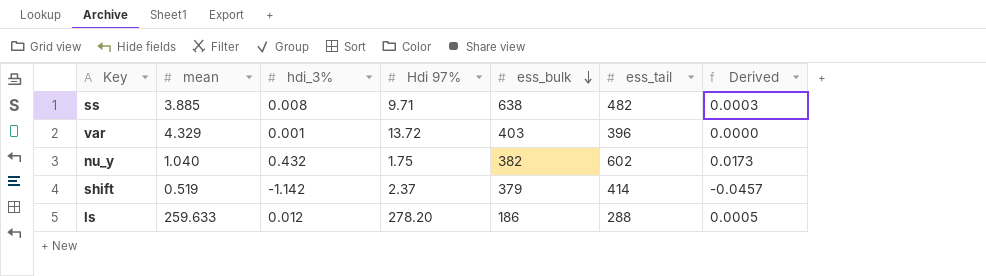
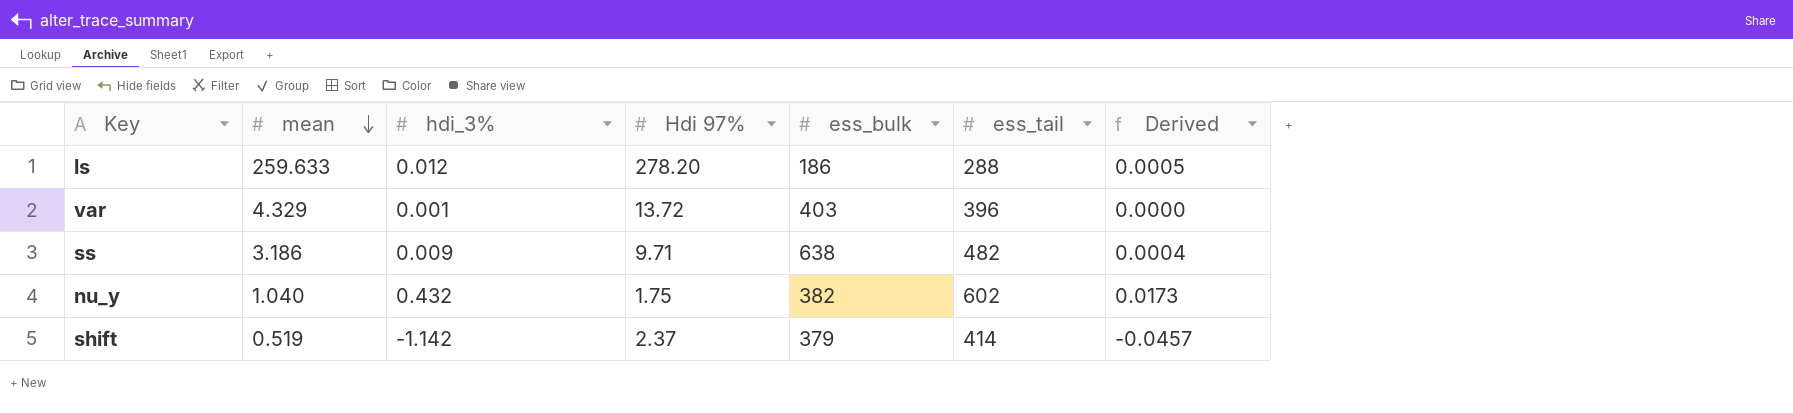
row order: ess_bulk descending -> mean descending
ss | mean: 3.885 -> 3.186
ss | hdi_3%: 0.008 -> 0.009
ss | Derived: 0.0003 -> 0.0004

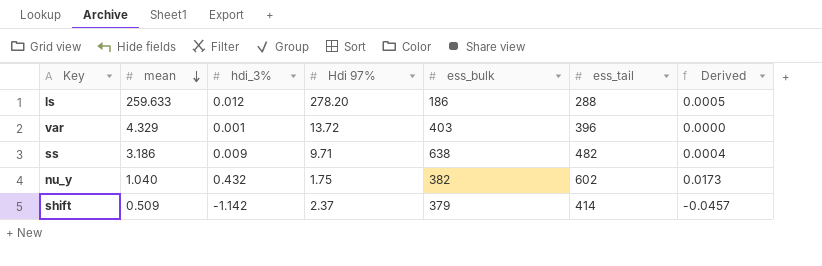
shift | mean: 0.519 -> 0.509

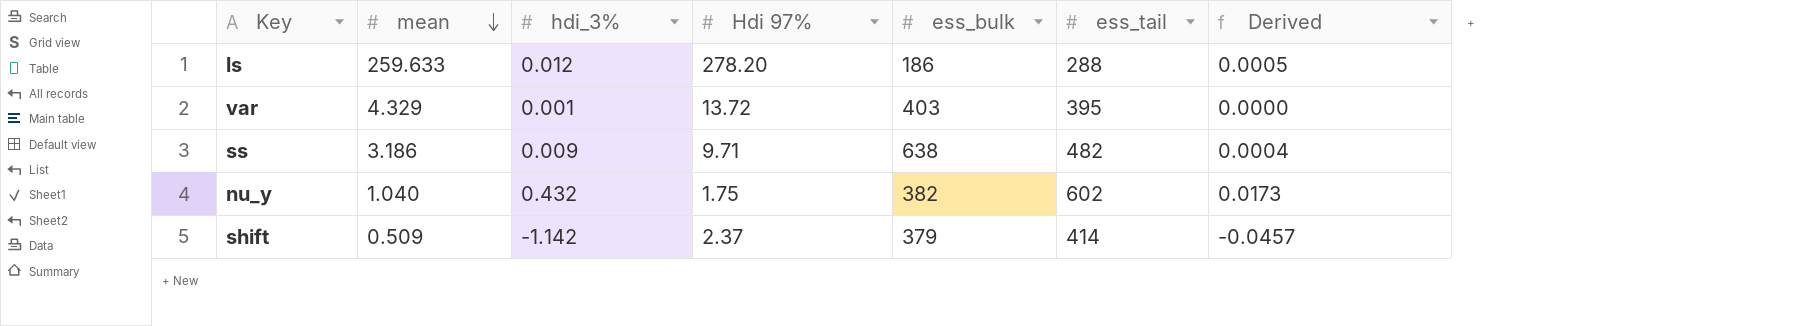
var | ess_tail: 396 -> 395

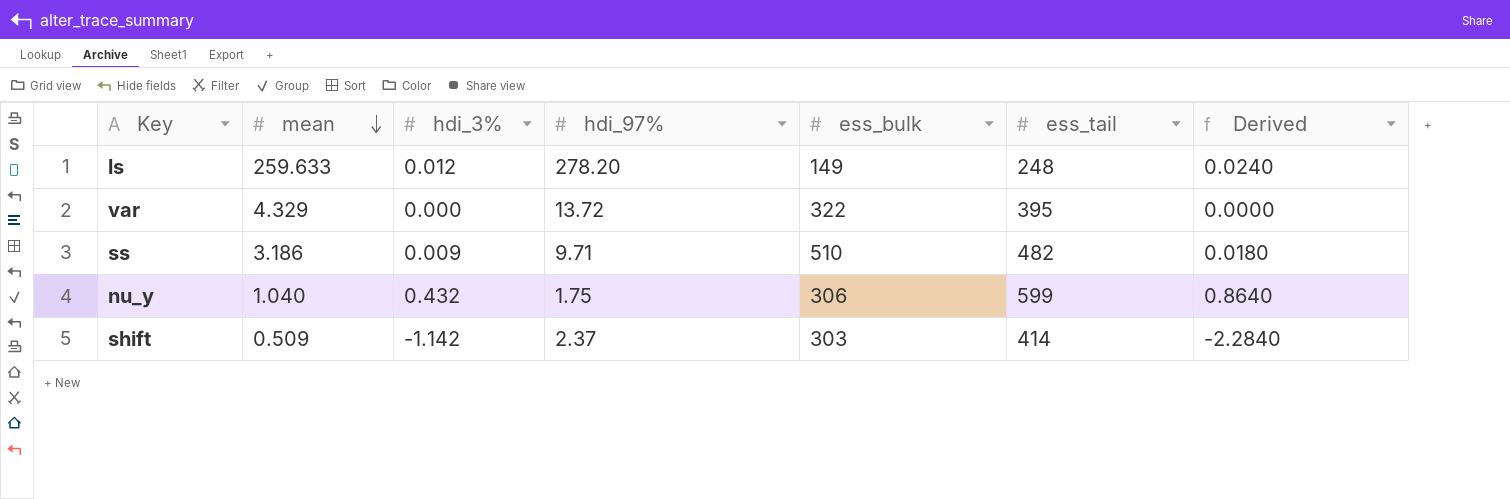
column name: Hdi 97% -> hdi_97%
column Derived | formula: [hdi_3%] * 0.04 -> [hdi_3%] * 2
ls | ess_bulk: 186 -> 149
ls | ess_tail: 288 -> 248
var | hdi_3%: 0.001 -> 0.000
var | ess_bulk: 403 -> 322
ss | ess_bulk: 638 -> 510
nu_y | ess_bulk: 382 -> 306
nu_y | ess_tail: 602 -> 599
shift | ess_bulk: 379 -> 303

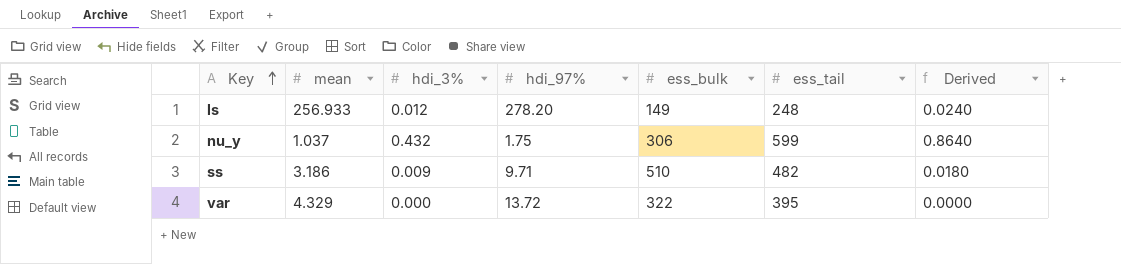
row order: mean descending -> Key ascending
row shift: 0.509 | -1.142 | 2.37 | 303 | 414 | -2.2840 -> none
ls | mean: 259.633 -> 256.933
nu_y | mean: 1.040 -> 1.037

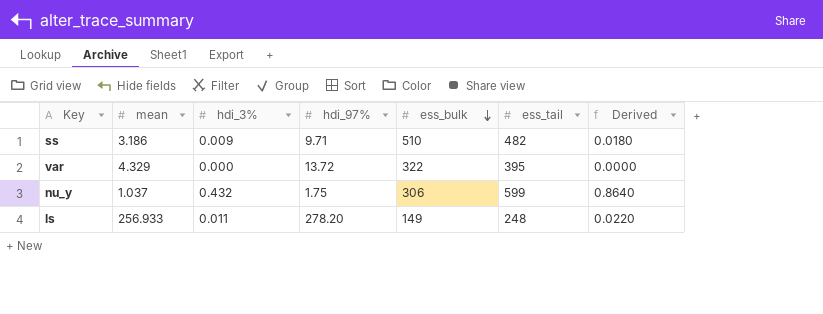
row order: Key ascending -> ess_bulk descending
ls | hdi_3%: 0.012 -> 0.011
ls | Derived: 0.0240 -> 0.0220

